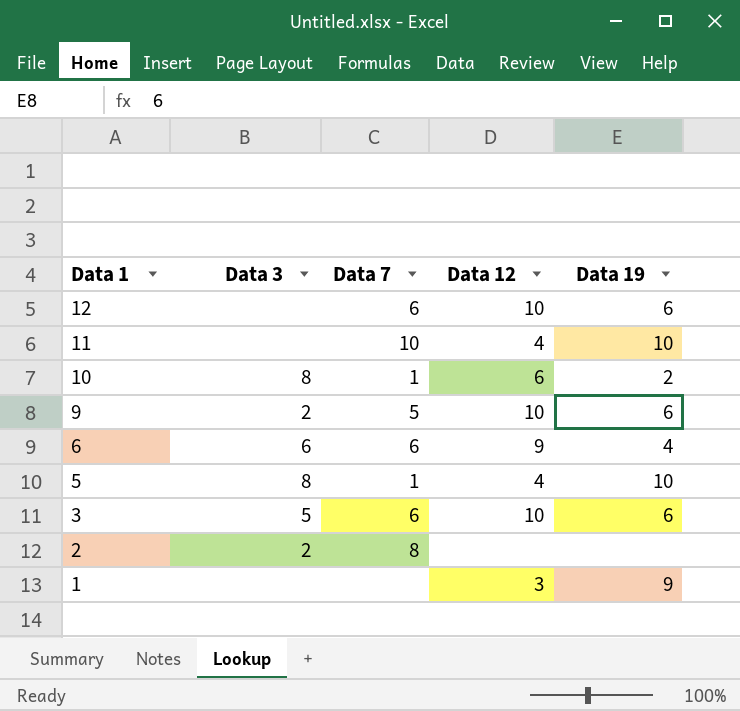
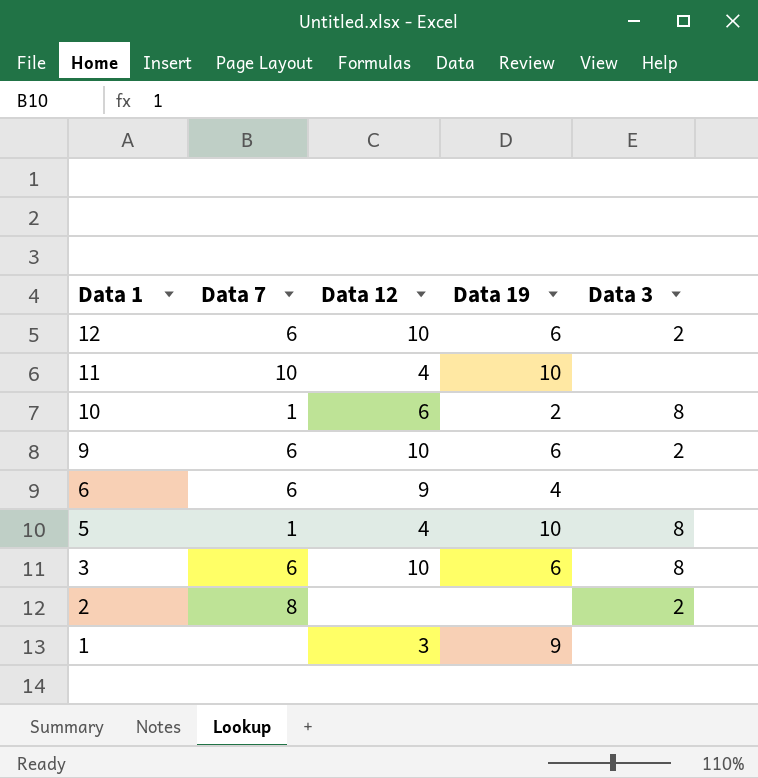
column Data 3 | position: 2 -> 5
12 | Data 3: none -> 2
9 | Data 7: 5 -> 6
6 | Data 3: 6 -> none
3 | Data 3: 5 -> 8

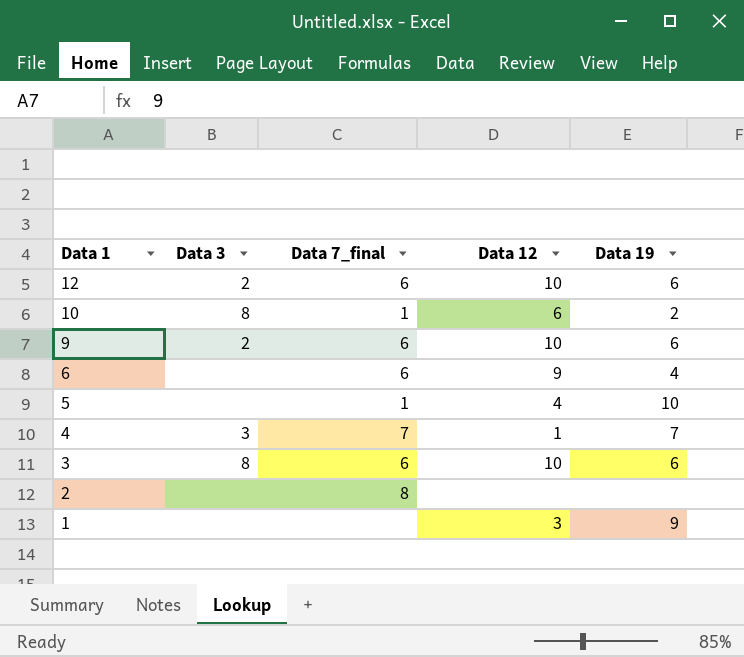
column Data 3 | position: 5 -> 2
column name: Data 7 -> Data 7_final
row 11: 10 | 4 | 10 | none -> none
5 | Data 3: 8 -> none
row 4: none -> 3 | 7 | 1 | 7
2 | Data 3: 2 -> none

